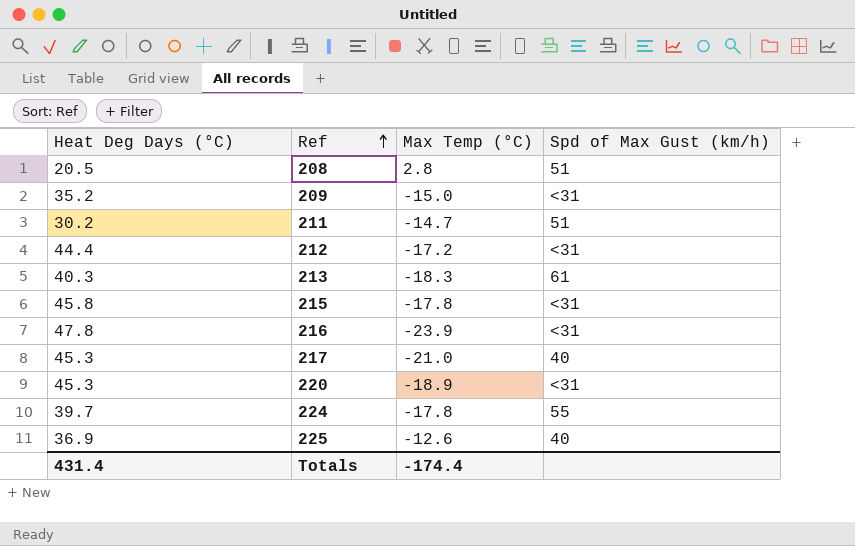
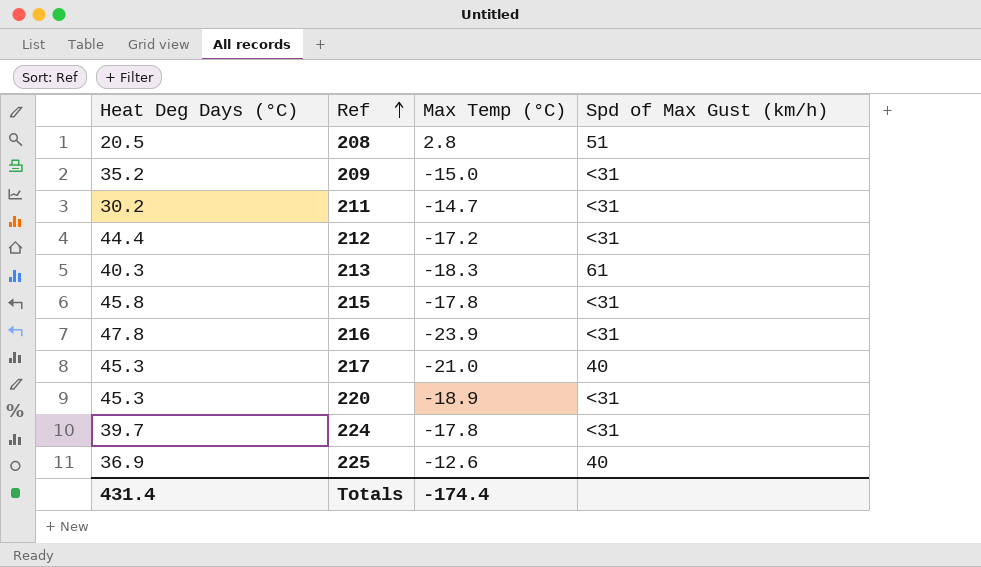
211 | Spd of Max Gust (km/h): 51 -> <31
224 | Spd of Max Gust (km/h): 55 -> <31

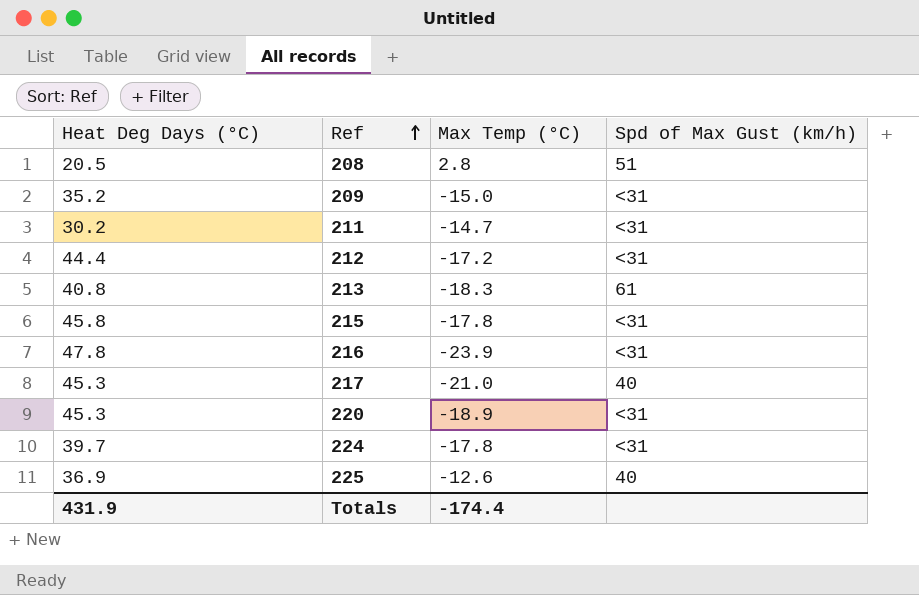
213 | Heat Deg Days (°C): 40.3 -> 40.8
Totals | Heat Deg Days (°C): 431.4 -> 431.9

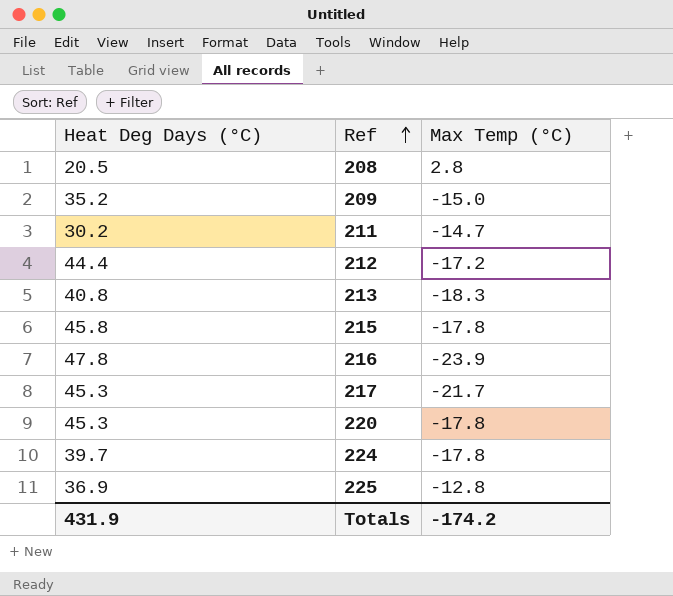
column Spd of Max Gust (km/h) | position: 4 -> none
217 | Max Temp (°C): -21.0 -> -21.7
220 | Max Temp (°C): -18.9 -> -17.8
225 | Max Temp (°C): -12.6 -> -12.8
Totals | Max Temp (°C): -174.4 -> -174.2

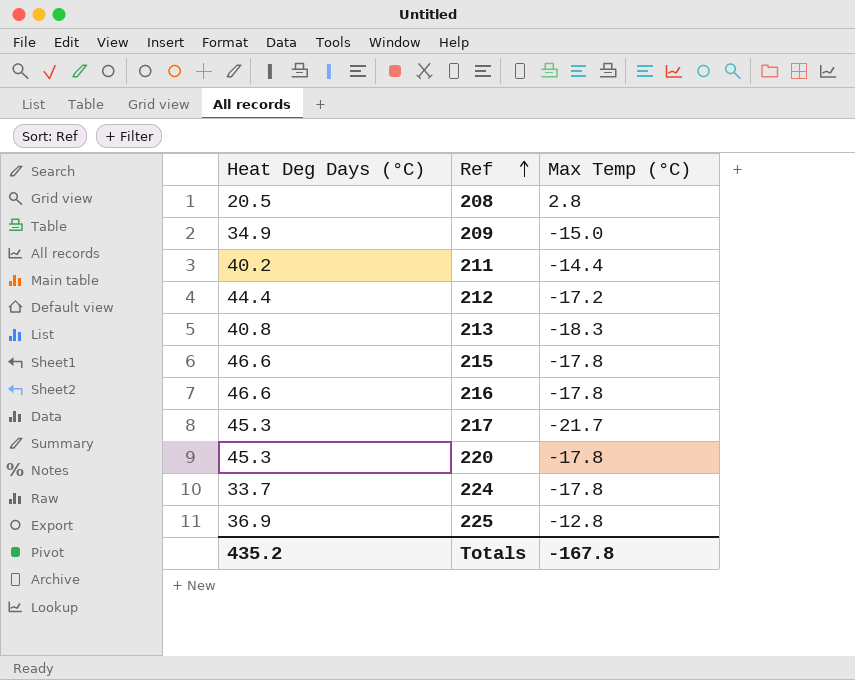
209 | Heat Deg Days (°C): 35.2 -> 34.9
211 | Heat Deg Days (°C): 30.2 -> 40.2
211 | Max Temp (°C): -14.7 -> -14.4
215 | Heat Deg Days (°C): 45.8 -> 46.6
216 | Heat Deg Days (°C): 47.8 -> 46.6
216 | Max Temp (°C): -23.9 -> -17.8
224 | Heat Deg Days (°C): 39.7 -> 33.7
Totals | Heat Deg Days (°C): 431.9 -> 435.2
Totals | Max Temp (°C): -174.2 -> -167.8

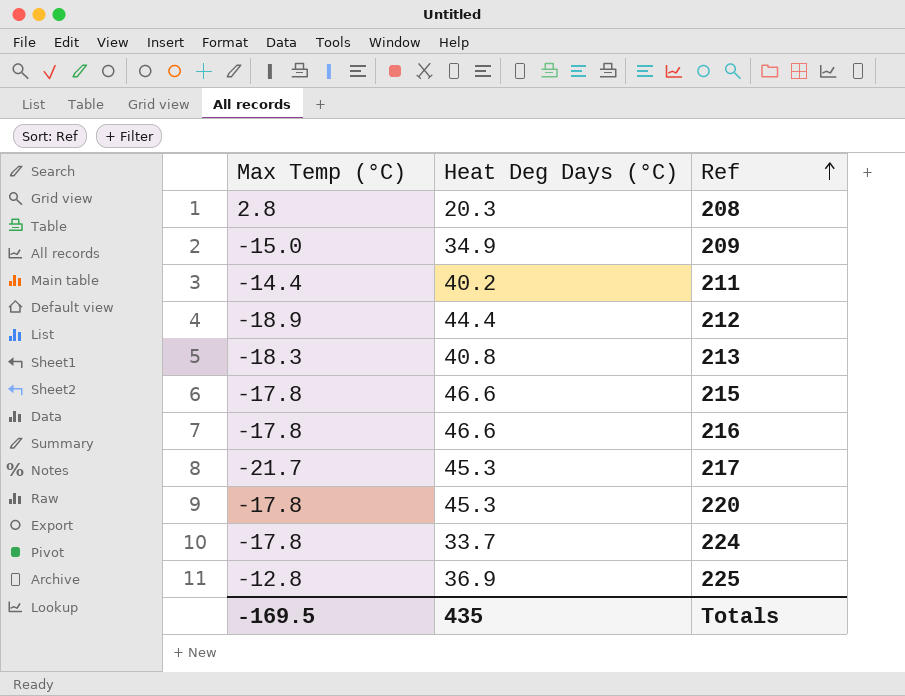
column Max Temp (°C) | position: 3 -> 1
208 | Heat Deg Days (°C): 20.5 -> 20.3
212 | Max Temp (°C): -17.2 -> -18.9
Totals | Max Temp (°C): -167.8 -> -169.5
Totals | Heat Deg Days (°C): 435.2 -> 435

